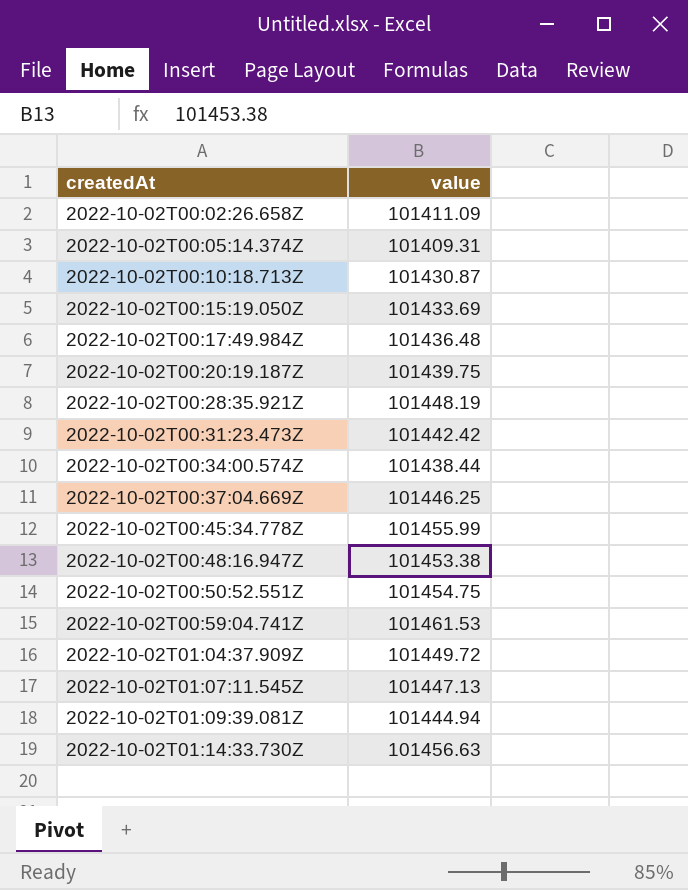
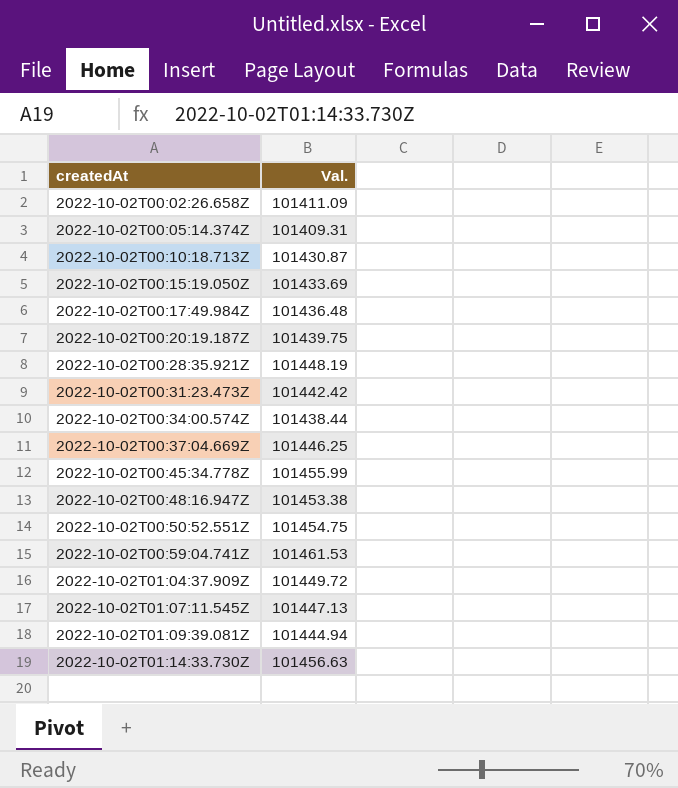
column name: value -> Val.

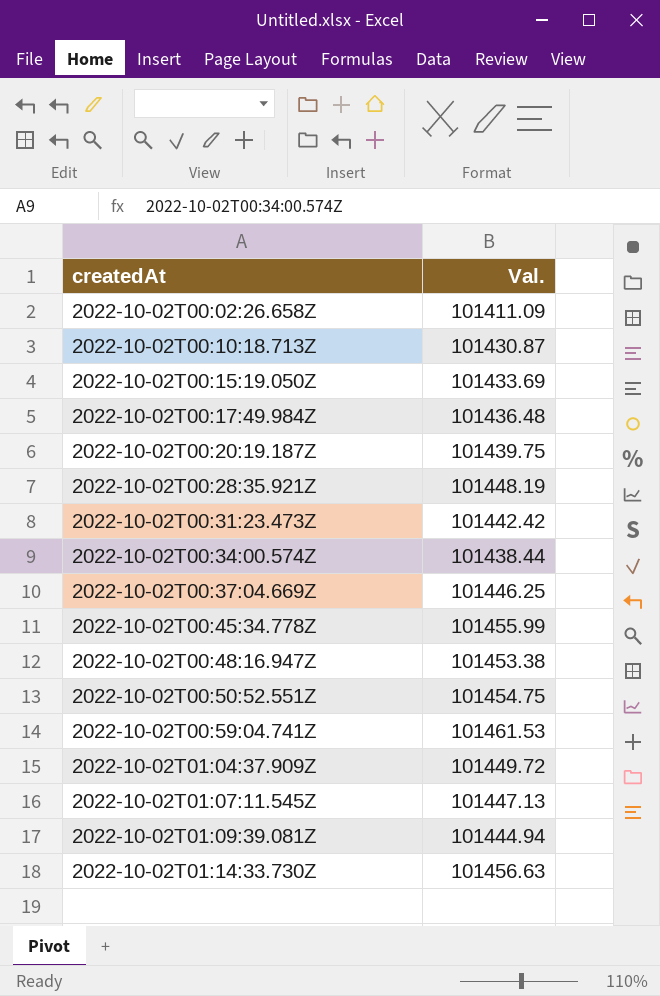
row 2022-10-02T00:05:14.374Z: 101409.31 -> none

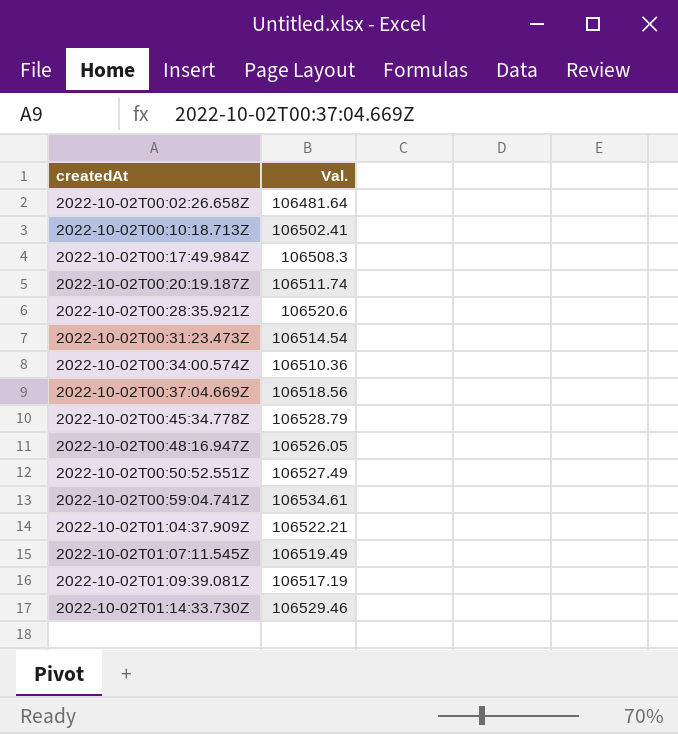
row 2022-10-02T00:15:19.050Z: 101433.69 -> none
2022-10-02T00:02:26.658Z | Val.: 101411.09 -> 106481.64
2022-10-02T00:10:18.713Z | Val.: 101430.87 -> 106502.41
2022-10-02T00:17:49.984Z | Val.: 101436.48 -> 106508.3
2022-10-02T00:20:19.187Z | Val.: 101439.75 -> 106511.74
2022-10-02T00:28:35.921Z | Val.: 101448.19 -> 106520.6
2022-10-02T00:31:23.473Z | Val.: 101442.42 -> 106514.54
2022-10-02T00:34:00.574Z | Val.: 101438.44 -> 106510.36
2022-10-02T00:37:04.669Z | Val.: 101446.25 -> 106518.56
2022-10-02T00:45:34.778Z | Val.: 101455.99 -> 106528.79
2022-10-02T00:48:16.947Z | Val.: 101453.38 -> 106526.05
2022-10-02T00:50:52.551Z | Val.: 101454.75 -> 106527.49
2022-10-02T00:59:04.741Z | Val.: 101461.53 -> 106534.61
2022-10-02T01:04:37.909Z | Val.: 101449.72 -> 106522.21
2022-10-02T01:07:11.545Z | Val.: 101447.13 -> 106519.49
2022-10-02T01:09:39.081Z | Val.: 101444.94 -> 106517.19
2022-10-02T01:14:33.730Z | Val.: 101456.63 -> 106529.46

